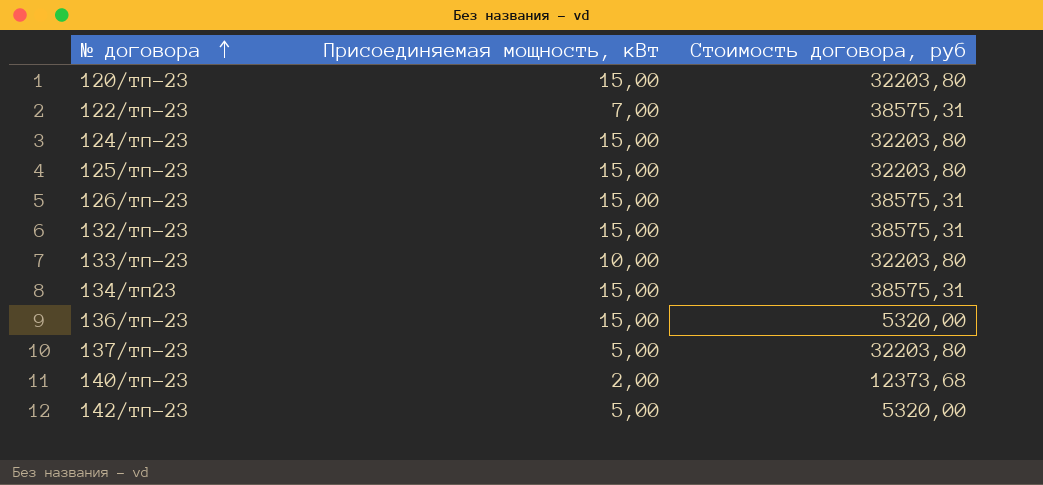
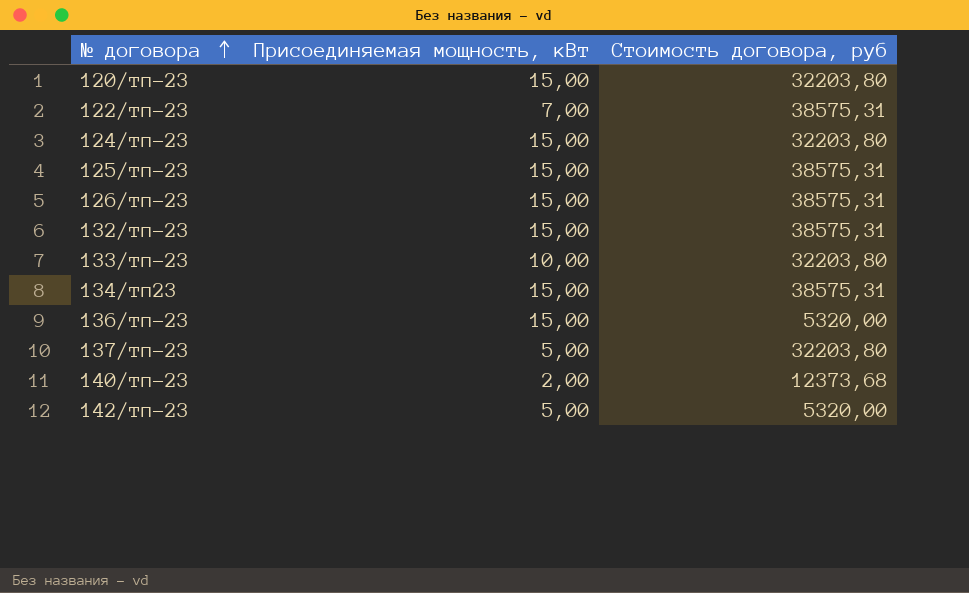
125/тп-23 | Стоимость договора, руб: 32203,80 -> 38575,31

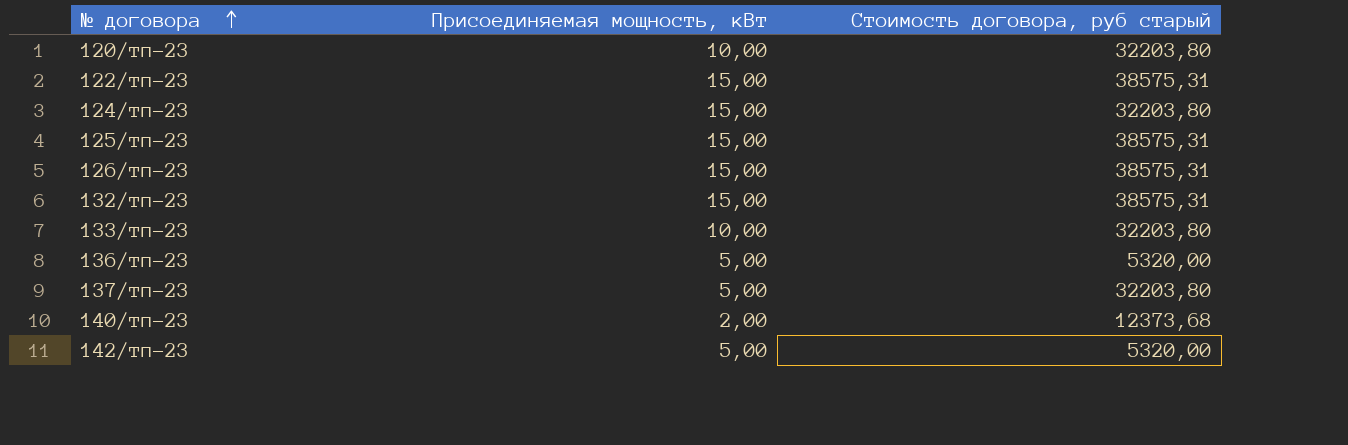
column name: Стоимость договора, руб -> Стоимость договора, руб старый
row 134/тп23: 15,00 | 38575,31 -> none
120/тп-23 | Присоединяемая мощность, кВт: 15,00 -> 10,00
122/тп-23 | Присоединяемая мощность, кВт: 7,00 -> 15,00
136/тп-23 | Присоединяемая мощность, кВт: 15,00 -> 5,00

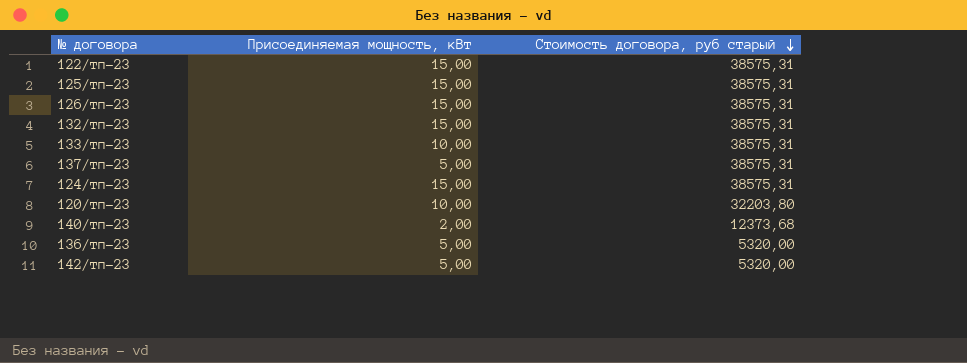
row order: № договора ascending -> Стоимость договора, руб старый descending
133/тп-23 | Стоимость договора, руб старый: 32203,80 -> 38575,31
137/тп-23 | Стоимость договора, руб старый: 32203,80 -> 38575,31
124/тп-23 | Стоимость договора, руб старый: 32203,80 -> 38575,31

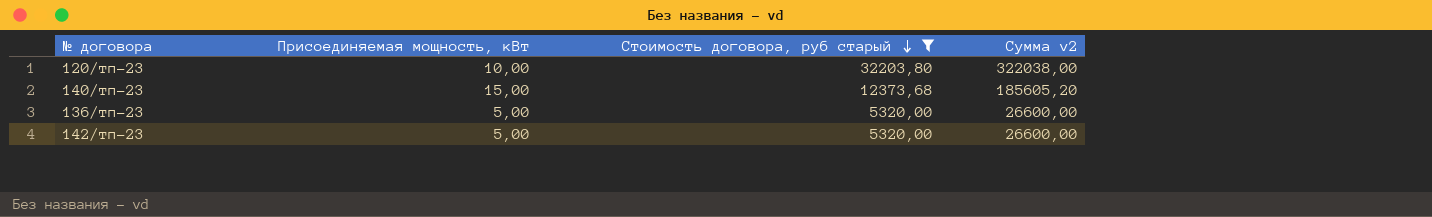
filter: none -> Стоимость договора, руб старый != 38575,31
column Сумма v2 | formula: none -> [Присоединяемая мощность, кВт] * [Стоимость договора, руб старый]
140/тп-23 | Присоединяемая мощность, кВт: 2,00 -> 15,00

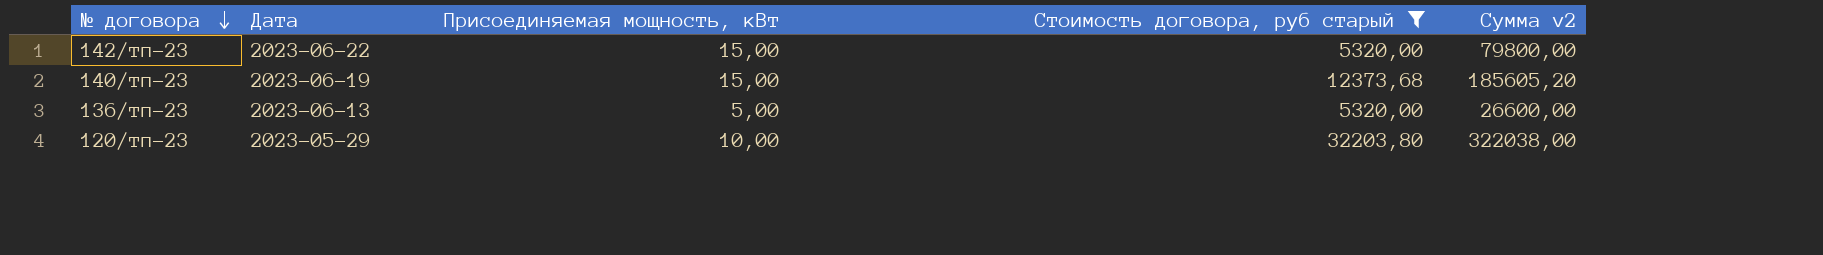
row order: Стоимость договора, руб старый descending -> № договора descending
column Дата | position: none -> 2
142/тп-23 | Присоединяемая мощность, кВт: 5,00 -> 15,00
142/тп-23 | Сумма v2: 26600,00 -> 79800,00

